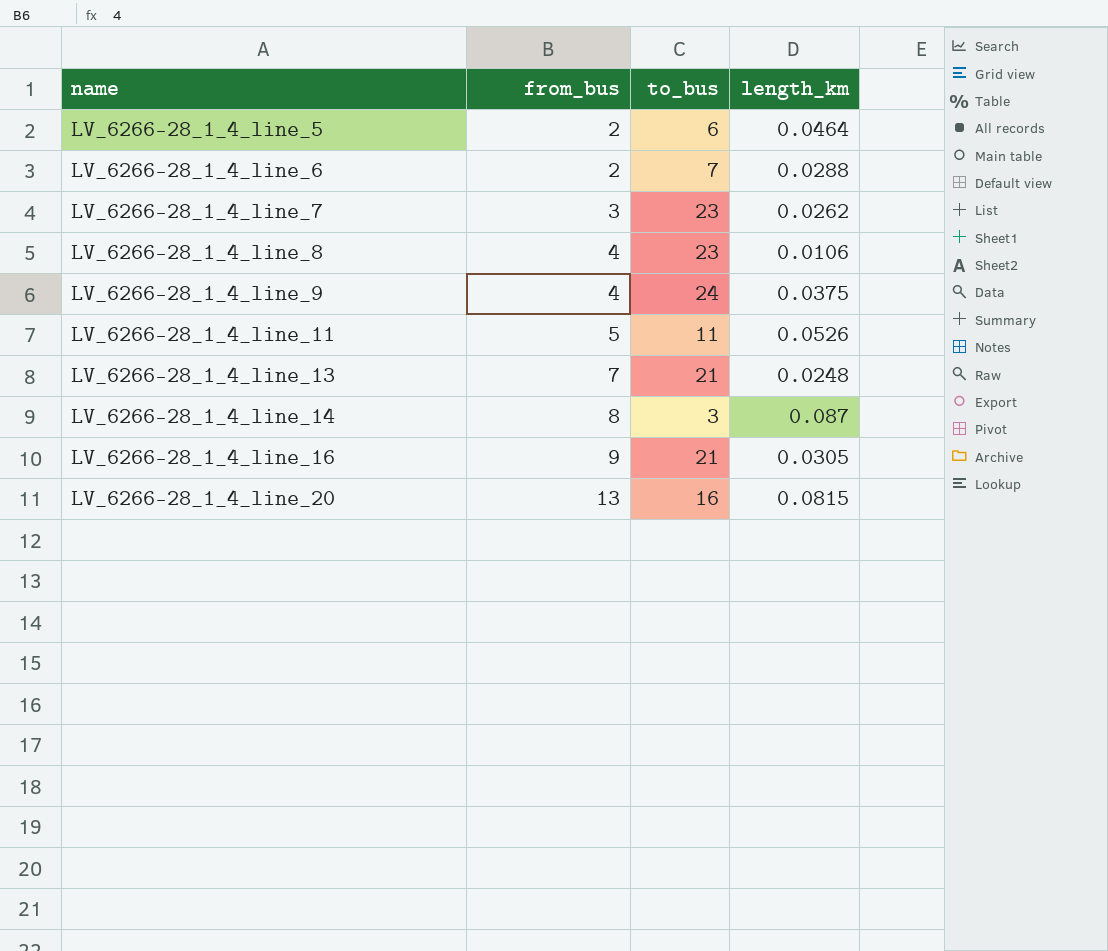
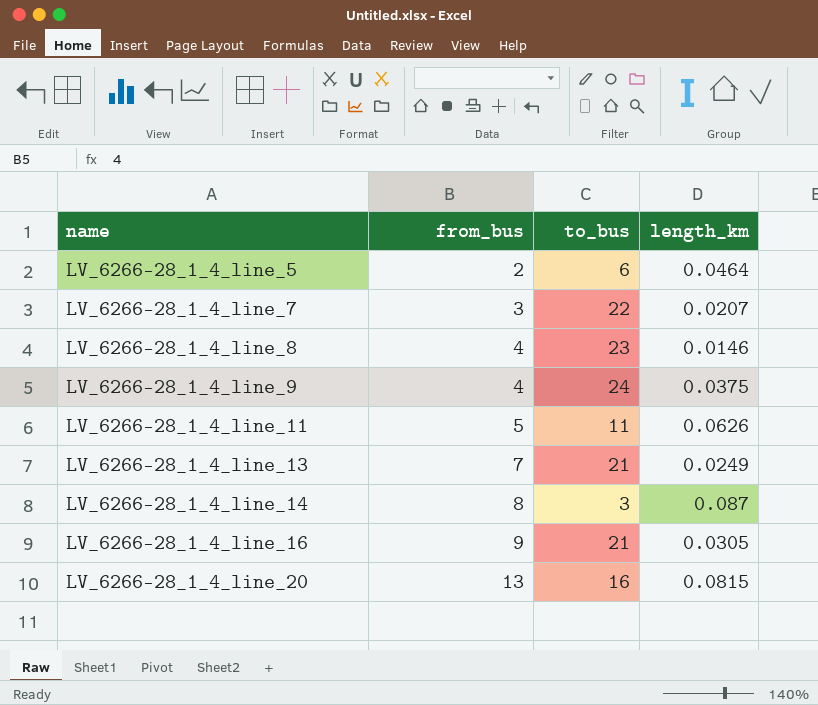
row LV_6266-28_1_4_line_6: 2 | 7 | 0.0288 -> none
LV_6266-28_1_4_line_7 | to_bus: 23 -> 22
LV_6266-28_1_4_line_7 | length_km: 0.0262 -> 0.0207
LV_6266-28_1_4_line_8 | length_km: 0.0106 -> 0.0146
LV_6266-28_1_4_line_11 | length_km: 0.0526 -> 0.0626
LV_6266-28_1_4_line_13 | length_km: 0.0248 -> 0.0249

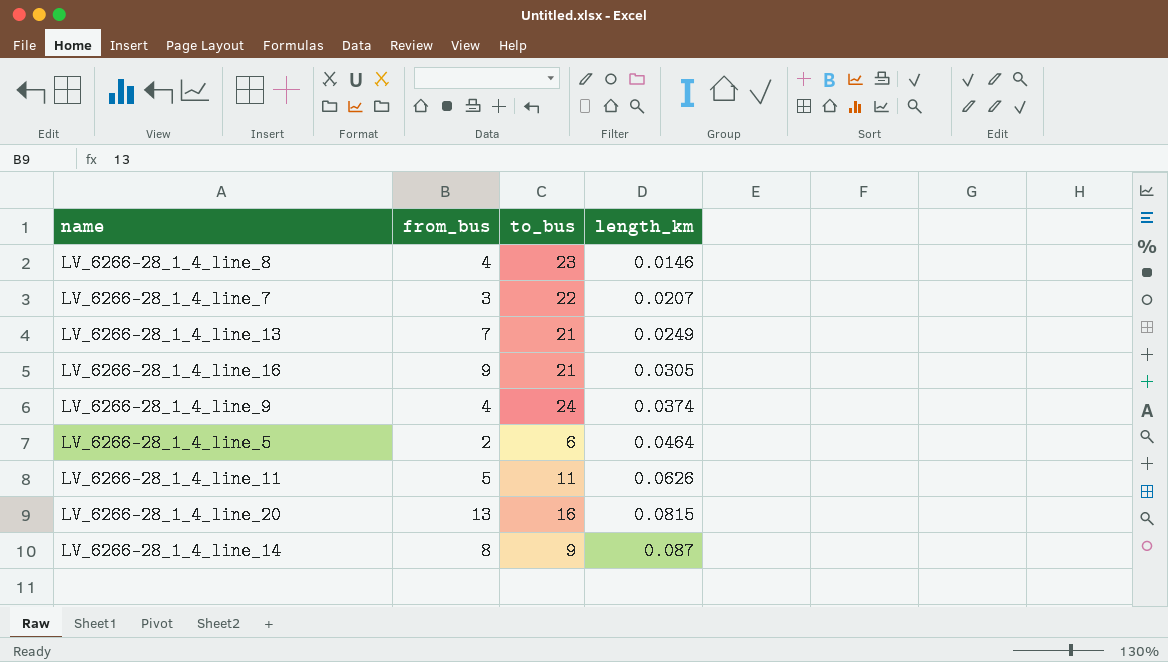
row order: name ascending -> length_km ascending
LV_6266-28_1_4_line_9 | length_km: 0.0375 -> 0.0374
LV_6266-28_1_4_line_14 | to_bus: 3 -> 9

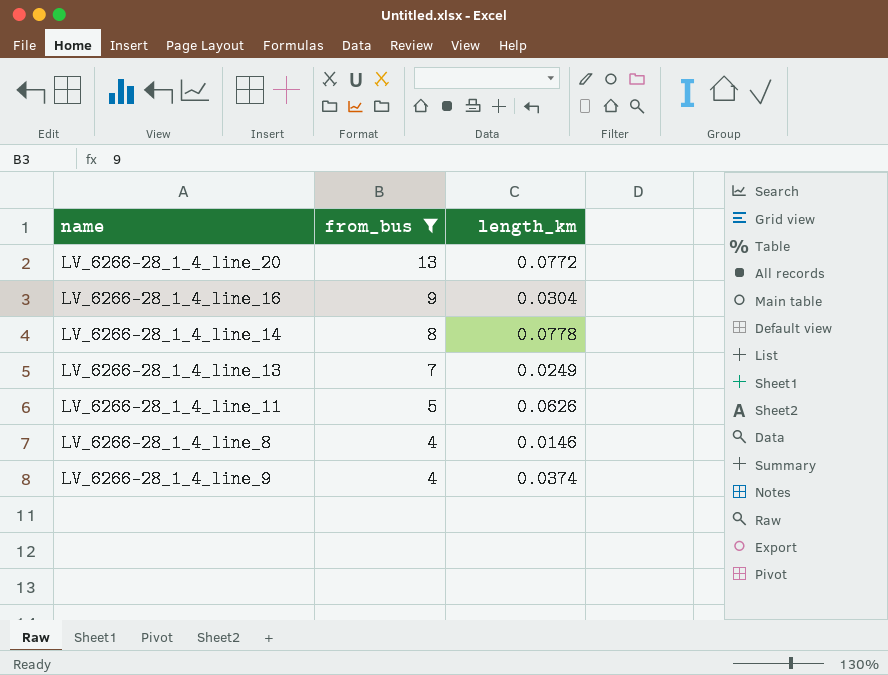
filter: none -> from_bus >= 4
row order: length_km ascending -> from_bus descending
column to_bus | position: 3 -> none
LV_6266-28_1_4_line_20 | length_km: 0.0815 -> 0.0772
LV_6266-28_1_4_line_16 | length_km: 0.0305 -> 0.0304
LV_6266-28_1_4_line_14 | length_km: 0.087 -> 0.0778

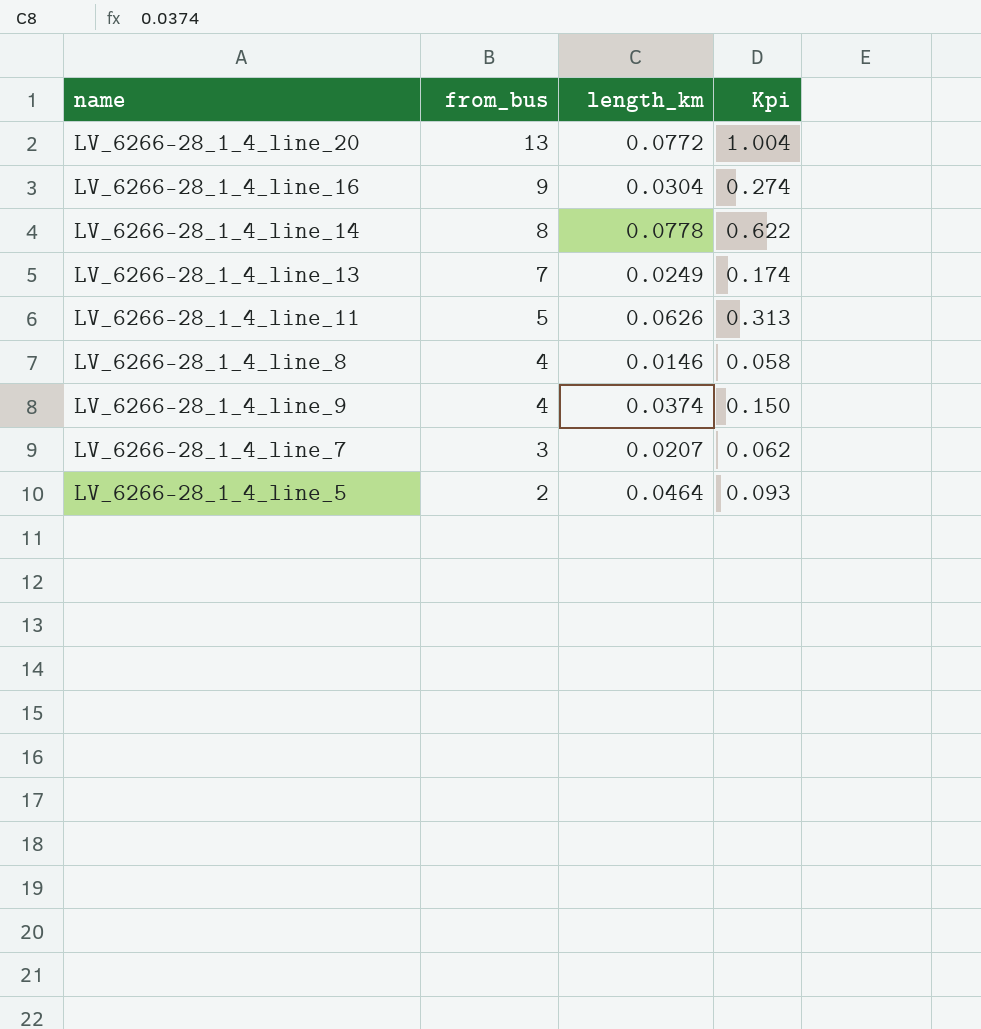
filter: from_bus >= 4 -> none
column Kpi | formula: none -> [from_bus] * [length_km]

